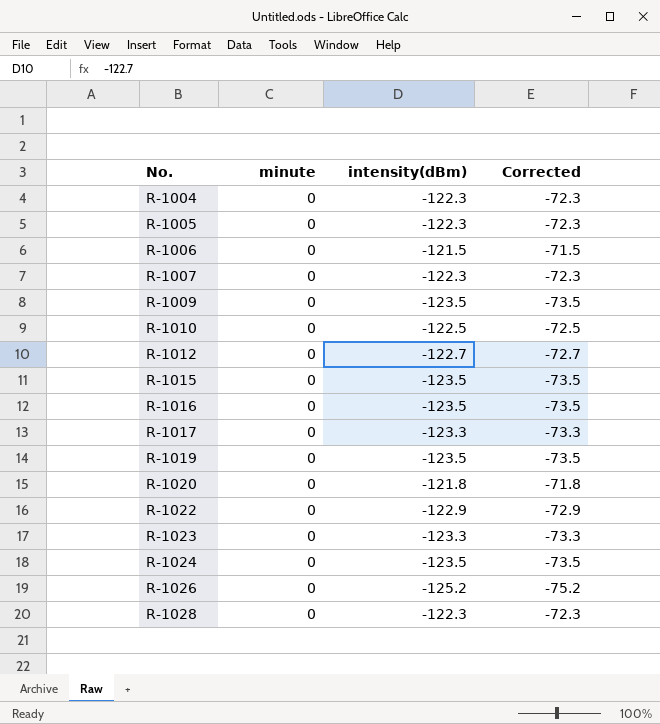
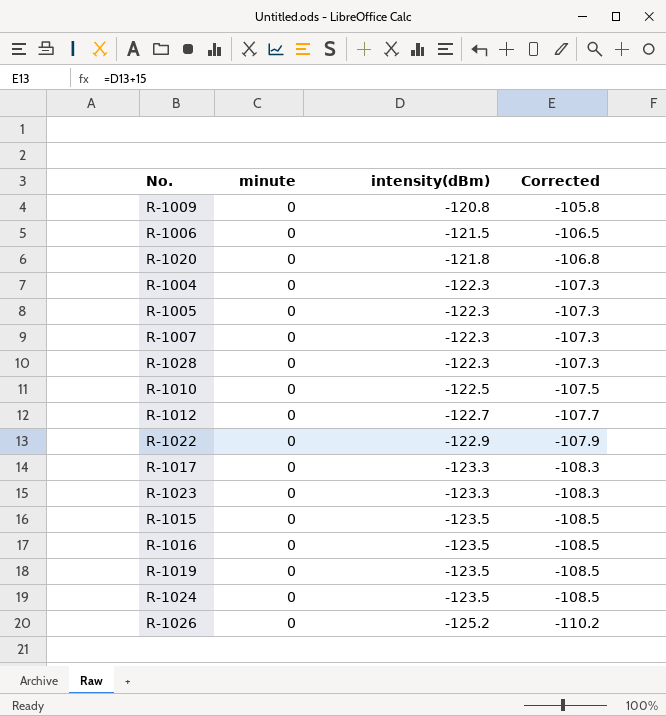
row order: No. ascending -> intensity(dBm) descending
column Corrected | formula: [intensity(dBm)] + 50 -> [intensity(dBm)] + 15
R-1009 | intensity(dBm): -123.5 -> -120.8

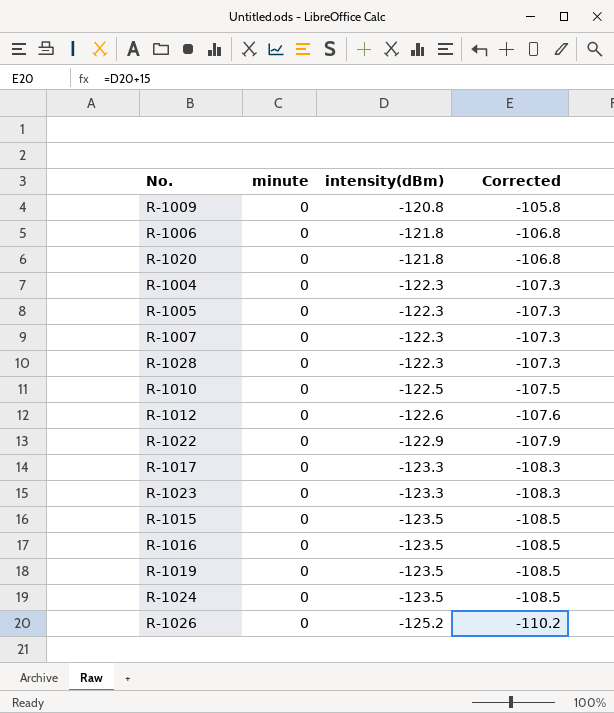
R-1006 | intensity(dBm): -121.5 -> -121.8
R-1006 | Corrected: -106.5 -> -106.8
R-1012 | intensity(dBm): -122.7 -> -122.6
R-1012 | Corrected: -107.7 -> -107.6

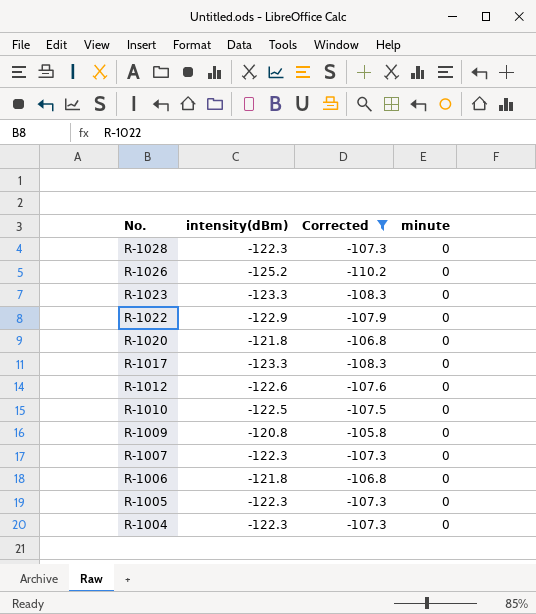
filter: none -> Corrected != -108.5
row order: intensity(dBm) descending -> No. descending
column minute | position: 2 -> 4

